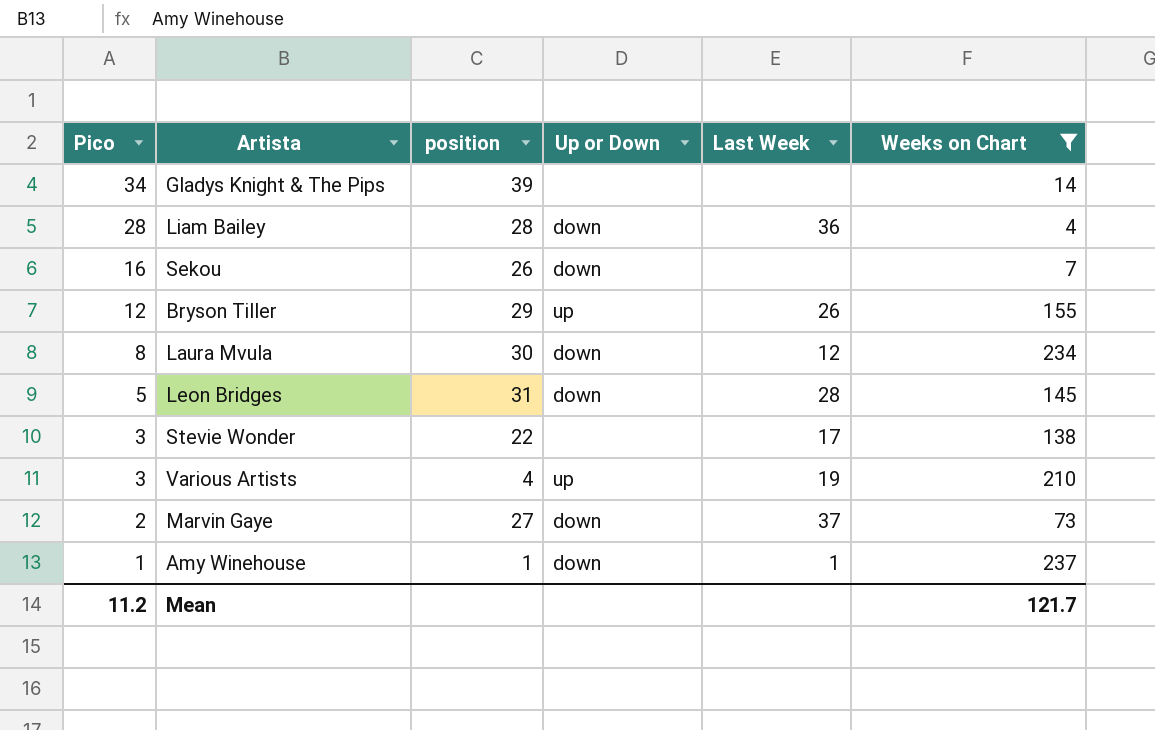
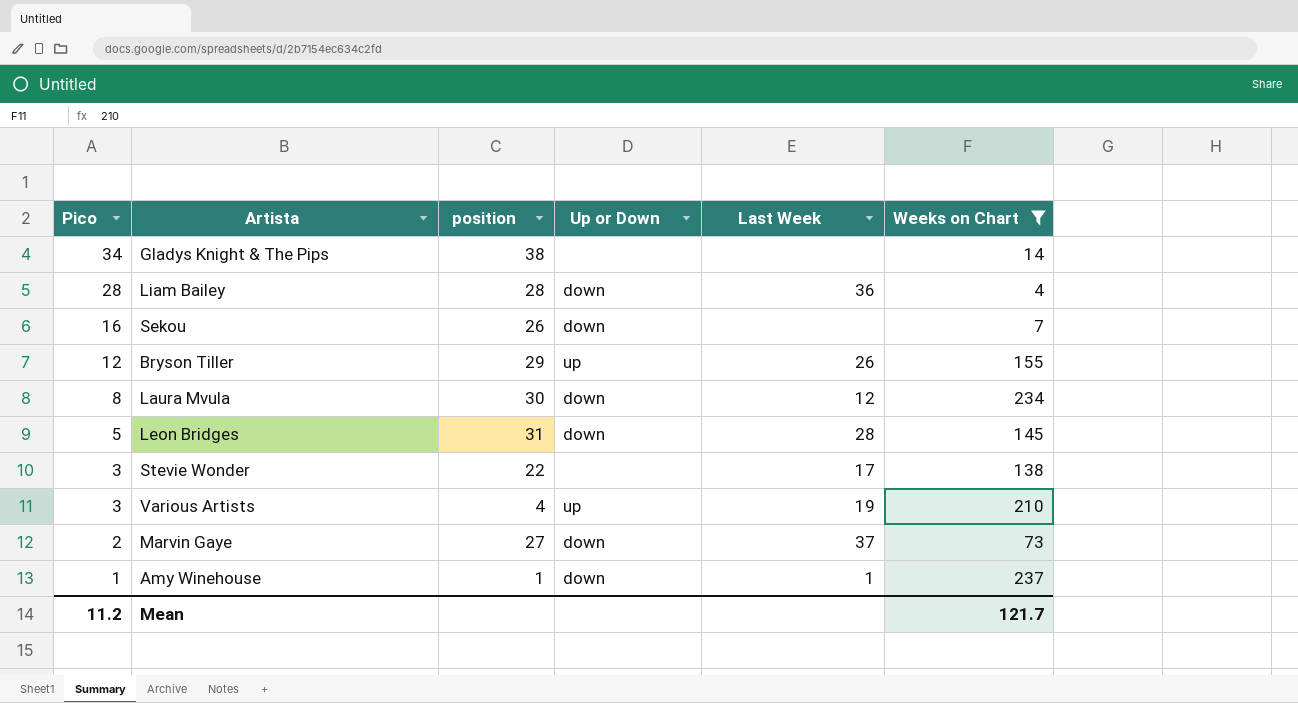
Gladys Knight & The Pips | position: 39 -> 38

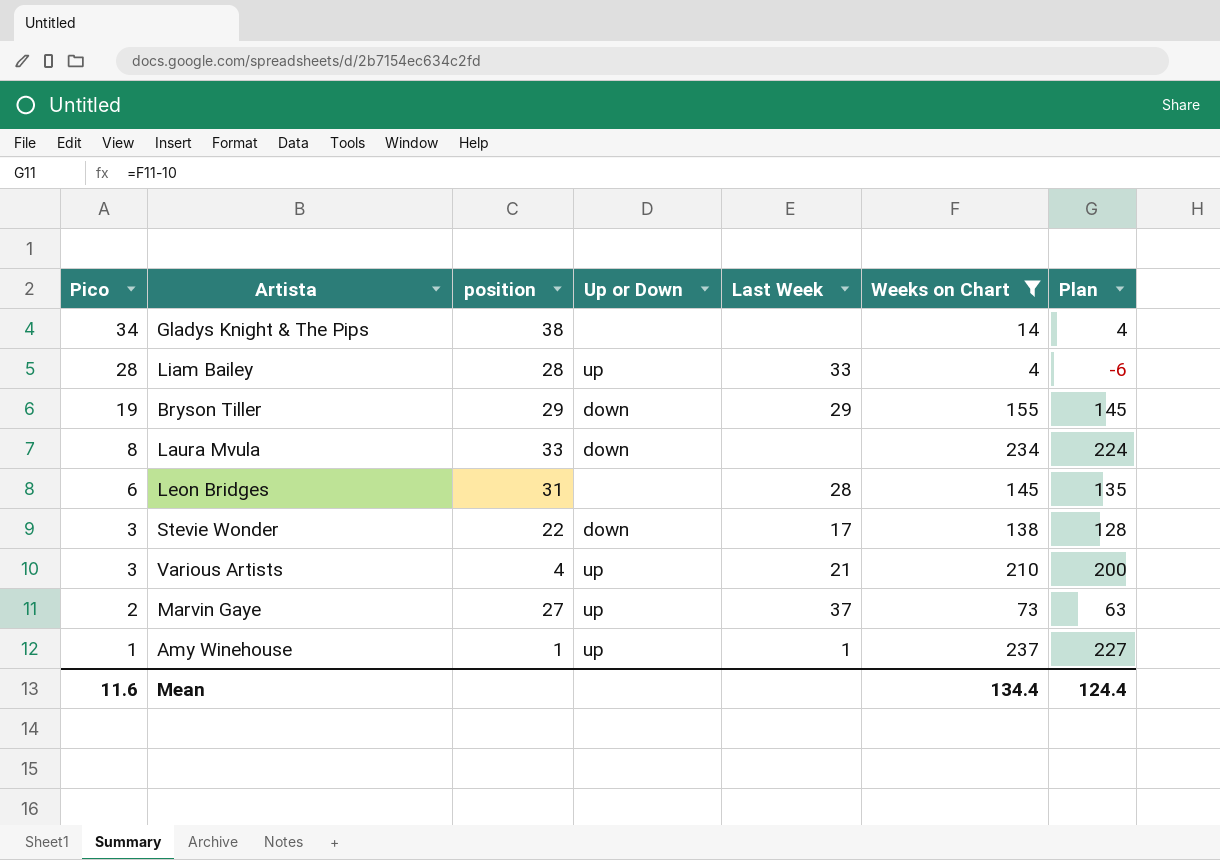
column Plan | formula: none -> [Weeks on Chart] - 10
row Sekou: 16 | 26 | down | none | 7 -> none
Liam Bailey | Up or Down: down -> up
Liam Bailey | Last Week: 36 -> 33
Bryson Tiller | Pico: 12 -> 19
Bryson Tiller | Up or Down: up -> down
Bryson Tiller | Last Week: 26 -> 29
Laura Mvula | position: 30 -> 33
Laura Mvula | Last Week: 12 -> none
Leon Bridges | Pico: 5 -> 6
Leon Bridges | Up or Down: down -> none
Stevie Wonder | Up or Down: none -> down
Various Artists | Last Week: 19 -> 21
Marvin Gaye | Up or Down: down -> up
Amy Winehouse | Up or Down: down -> up
Mean | Pico: 11.2 -> 11.6
Mean | Weeks on Chart: 121.7 -> 134.4

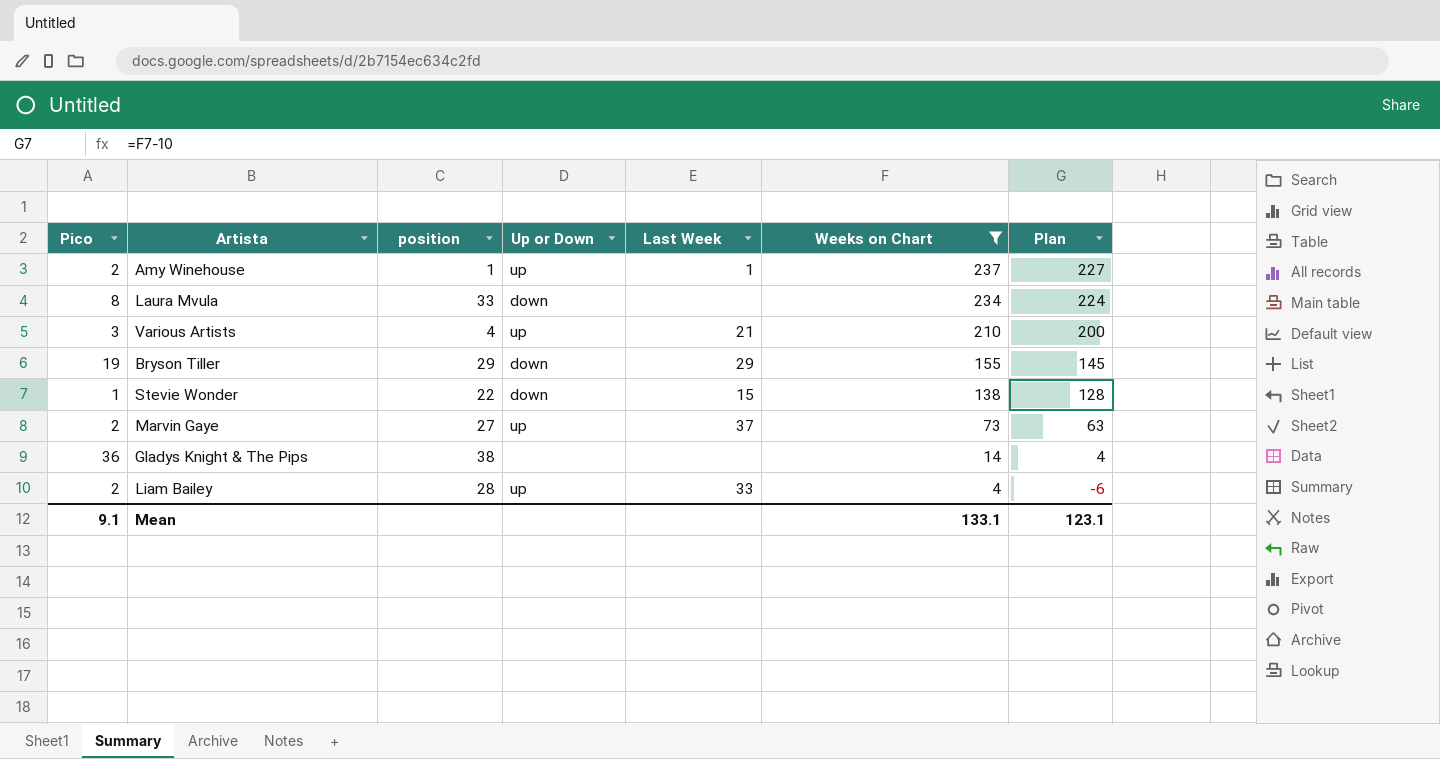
row order: Pico descending -> Weeks on Chart descending
row Leon Bridges: 6 | 31 | none | 28 | 145 | 135 -> none
Amy Winehouse | Pico: 1 -> 2
Stevie Wonder | Pico: 3 -> 1
Stevie Wonder | Last Week: 17 -> 15
Gladys Knight & The Pips | Pico: 34 -> 36
Liam Bailey | Pico: 28 -> 2
Mean | Pico: 11.6 -> 9.1
Mean | Weeks on Chart: 134.4 -> 133.1
Mean | Plan: 124.4 -> 123.1

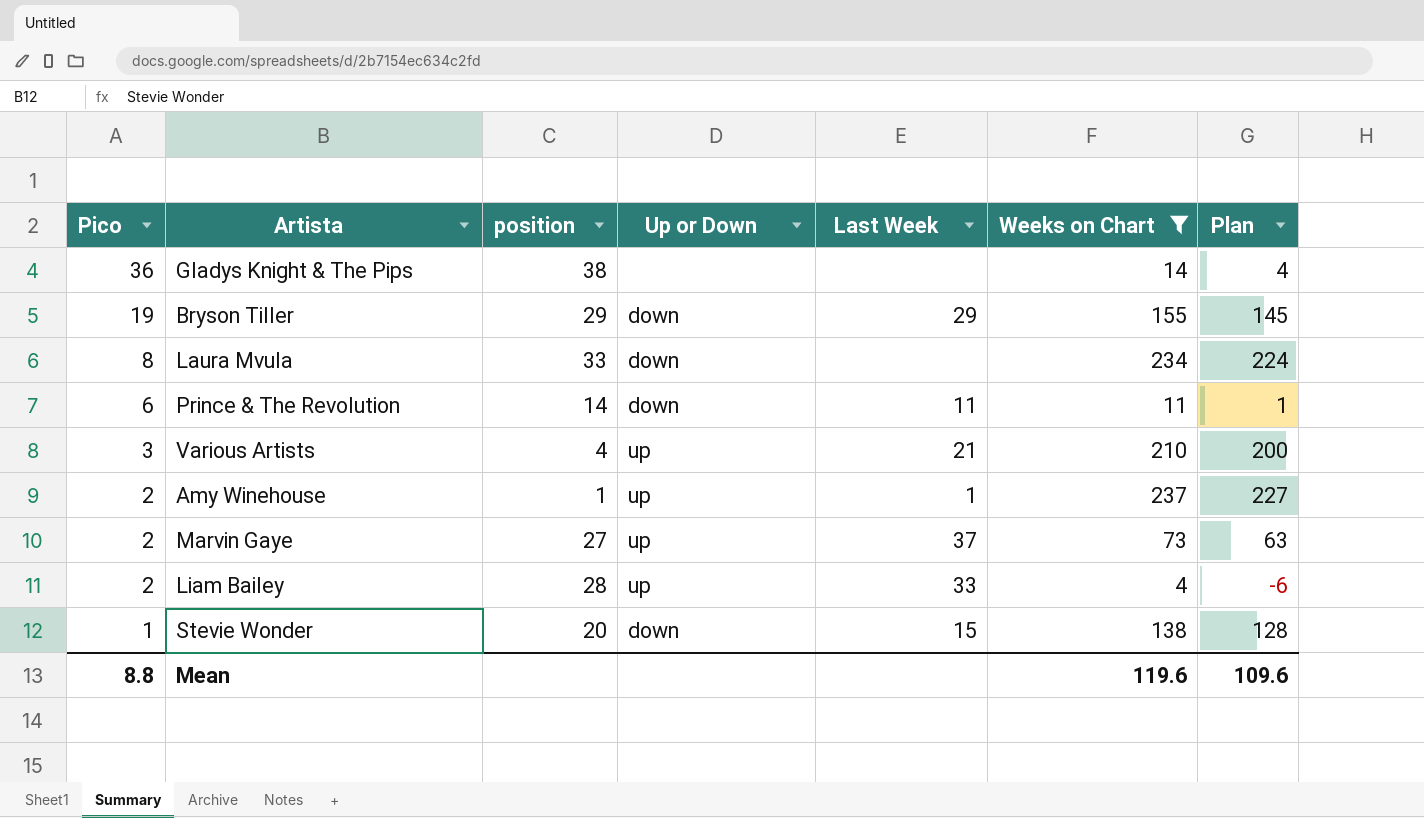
row order: Weeks on Chart descending -> Pico descending
row Prince & The Revolution: none -> 6 | 14 | down | 11 | 11 | 1
Stevie Wonder | position: 22 -> 20
Mean | Pico: 9.1 -> 8.8
Mean | Weeks on Chart: 133.1 -> 119.6
Mean | Plan: 123.1 -> 109.6

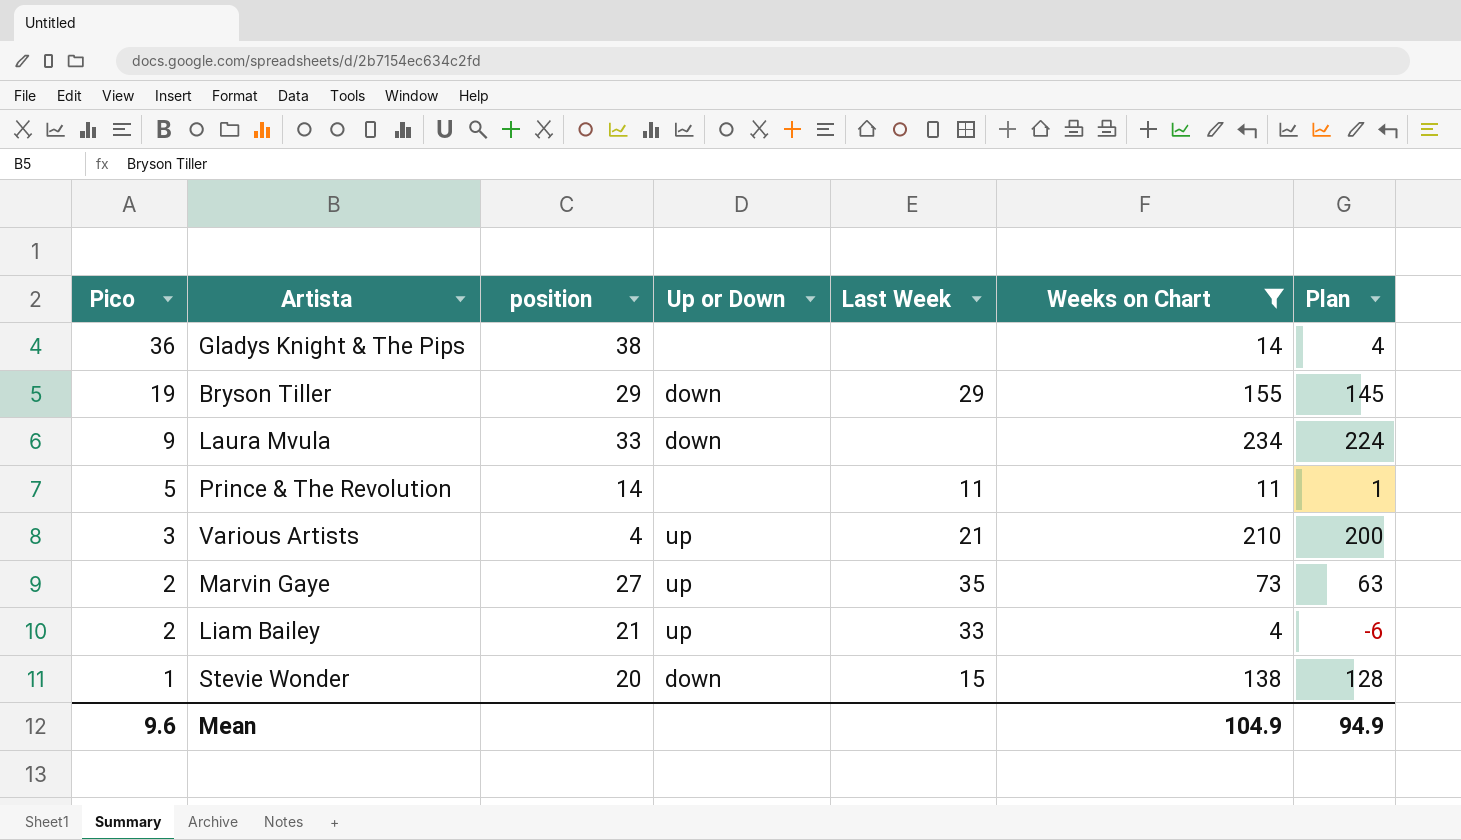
row Amy Winehouse: 2 | 1 | up | 1 | 237 | 227 -> none
Laura Mvula | Pico: 8 -> 9
Prince & The Revolution | Pico: 6 -> 5
Prince & The Revolution | Up or Down: down -> none
Marvin Gaye | Last Week: 37 -> 35
Liam Bailey | position: 28 -> 21
Mean | Pico: 8.8 -> 9.6
Mean | Weeks on Chart: 119.6 -> 104.9
Mean | Plan: 109.6 -> 94.9

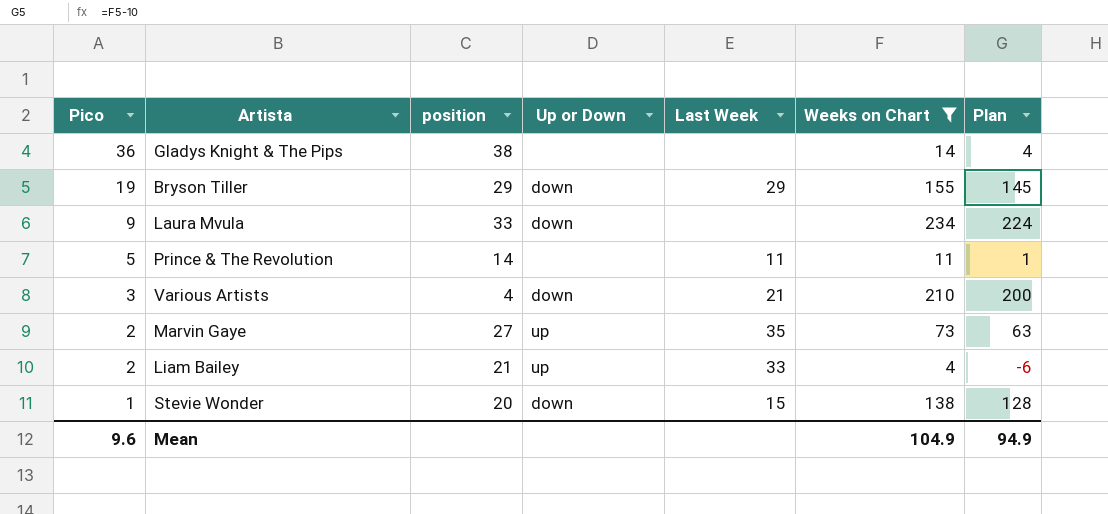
Various Artists | Up or Down: up -> down

